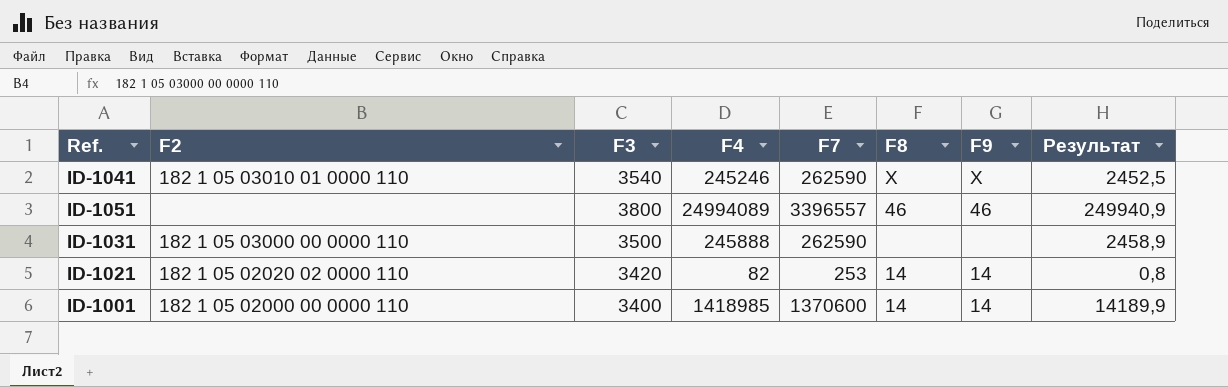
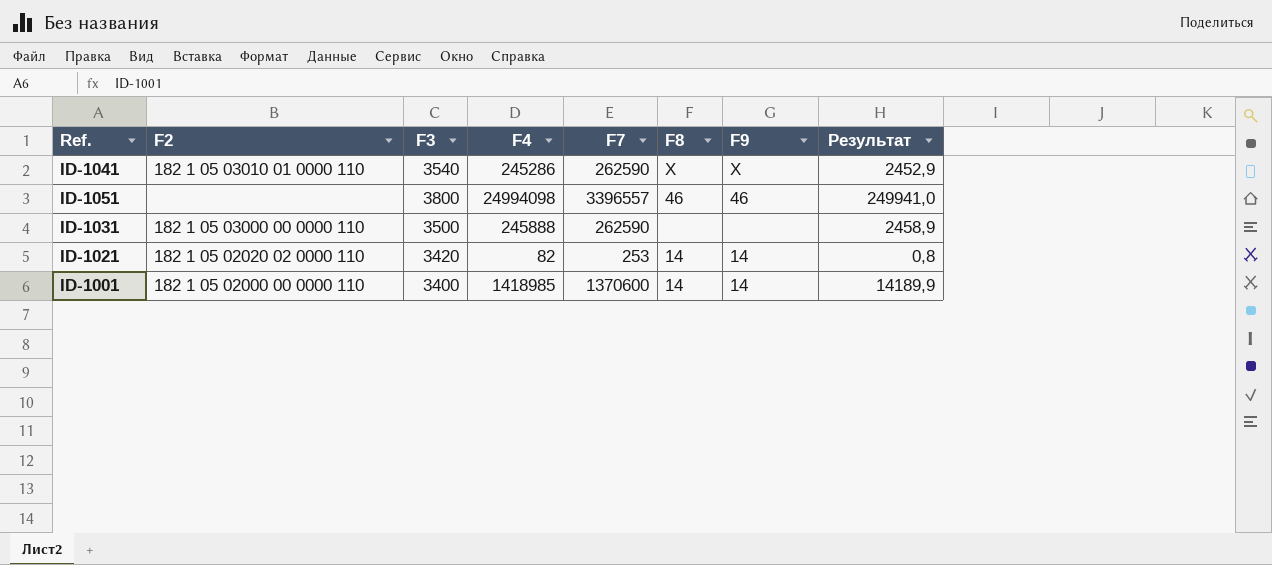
ID-1041 | F4: 245246 -> 245286
ID-1041 | Результат: 2452,5 -> 2452,9
ID-1051 | F4: 24994089 -> 24994098
ID-1051 | Результат: 249940,9 -> 249941,0

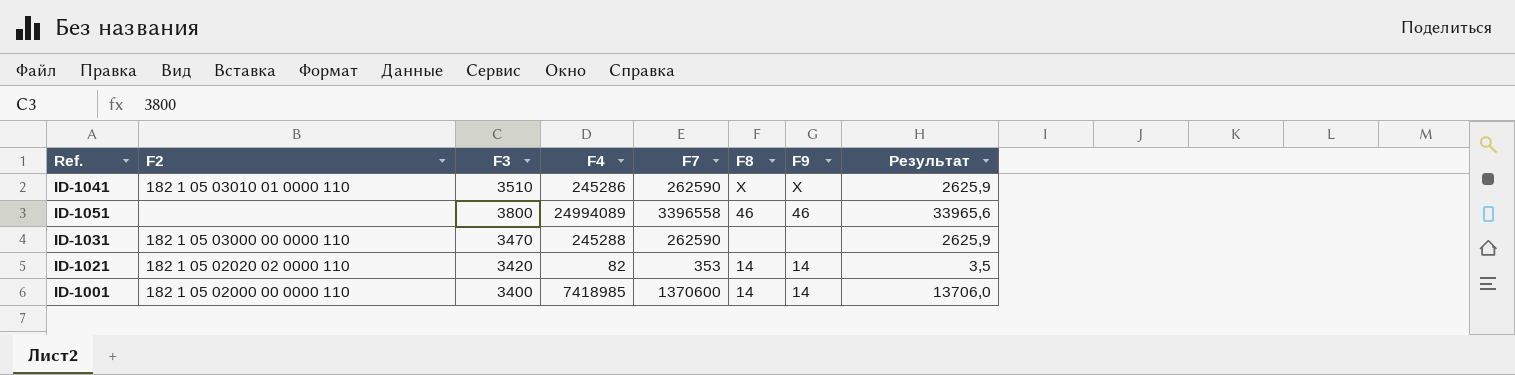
column Результат | formula: [F4] * 0,01 -> [F7] * 0,01
ID-1041 | F3: 3540 -> 3510
ID-1051 | F4: 24994098 -> 24994089
ID-1051 | F7: 3396557 -> 3396558
ID-1031 | F3: 3500 -> 3470
ID-1031 | F4: 245888 -> 245288
ID-1021 | F7: 253 -> 353
ID-1001 | F4: 1418985 -> 7418985

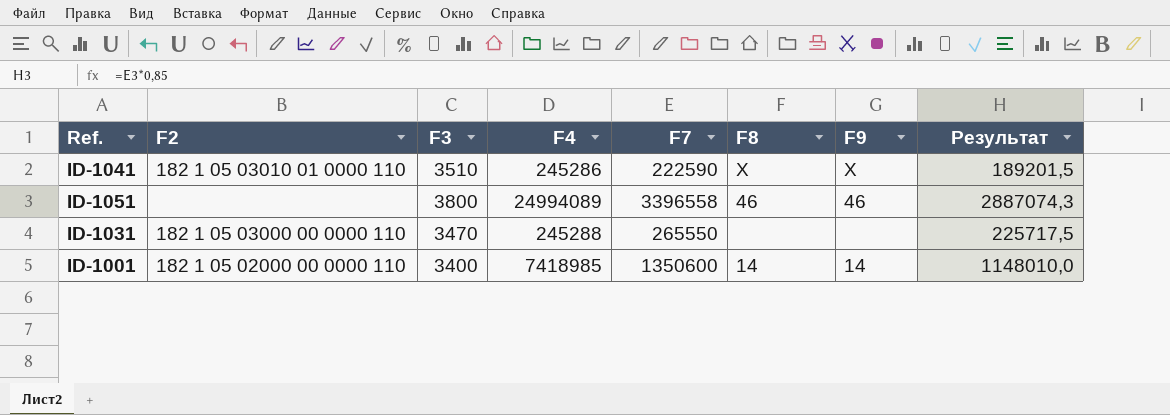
column Результат | formula: [F7] * 0,01 -> [F7] * 0,85
row ID-1021: 182 1 05 02020 02 0000 110 | 3420 | 82 | 353 | 14 | 14 | 3,5 -> none
ID-1041 | F7: 262590 -> 222590
ID-1031 | F7: 262590 -> 265550
ID-1001 | F7: 1370600 -> 1350600

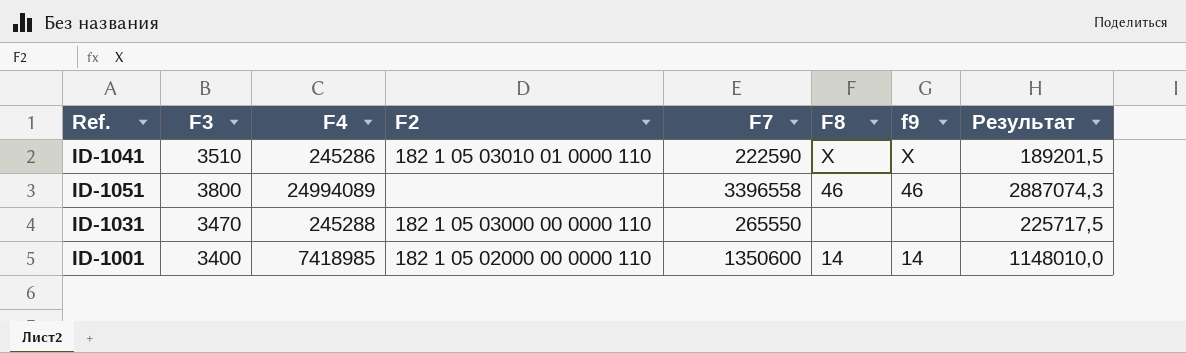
column F2 | position: 2 -> 4
column name: F9 -> f9

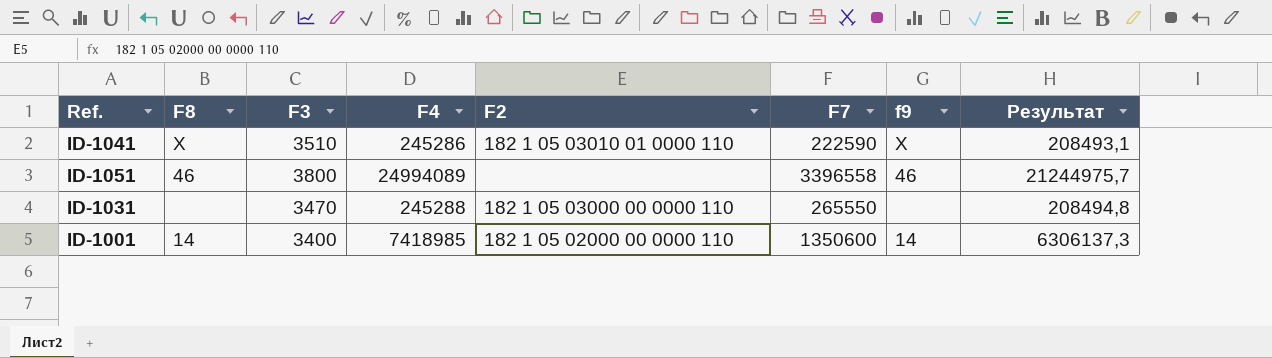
column F8 | position: 6 -> 2
column Результат | formula: [F7] * 0,85 -> [F4] * 0,85

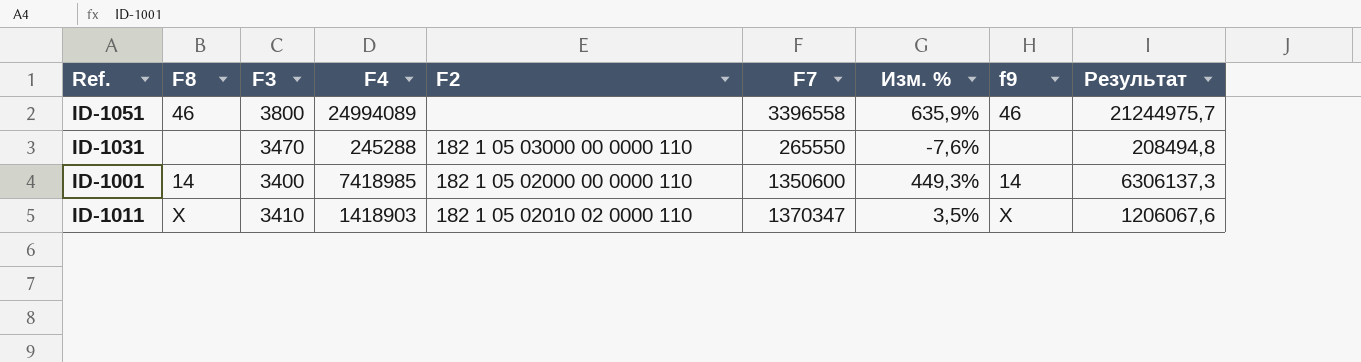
column Изм. % | formula: none -> ([F4] - [F7]) / [F7]
row ID-1041: X | 3510 | 245286 | 182 1 05 03010 01 0000 110 | 222590 | X | 208493,1 -> none
row ID-1011: none -> X | 3410 | 1418903 | 182 1 05 02010 02 0000 110 | 1370347 | 3,5% | X | 1206067,6

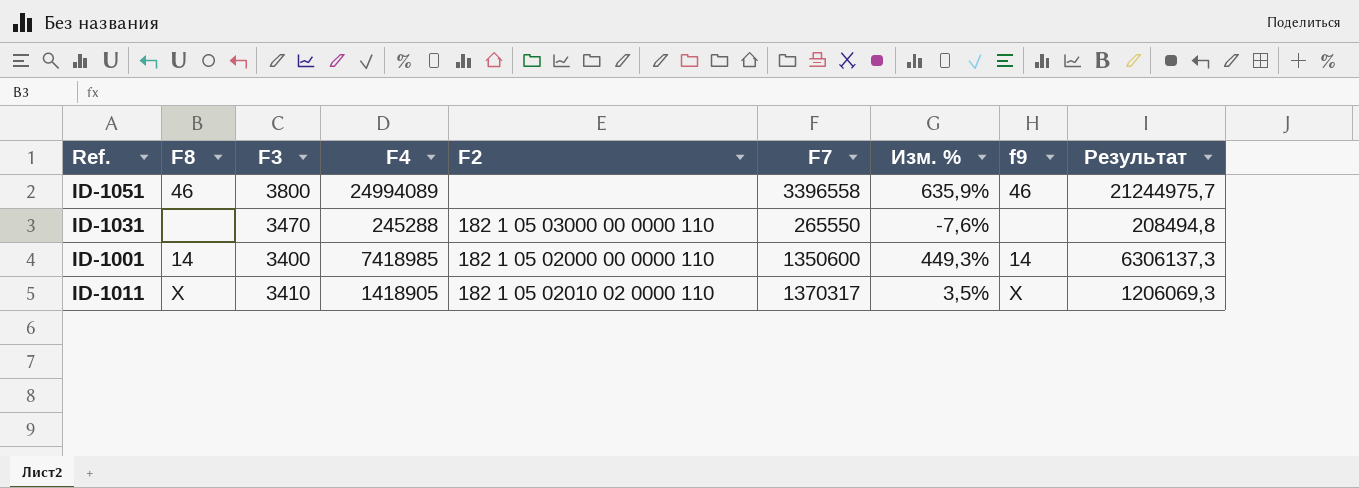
ID-1011 | F4: 1418903 -> 1418905
ID-1011 | F7: 1370347 -> 1370317
ID-1011 | Результат: 1206067,6 -> 1206069,3

